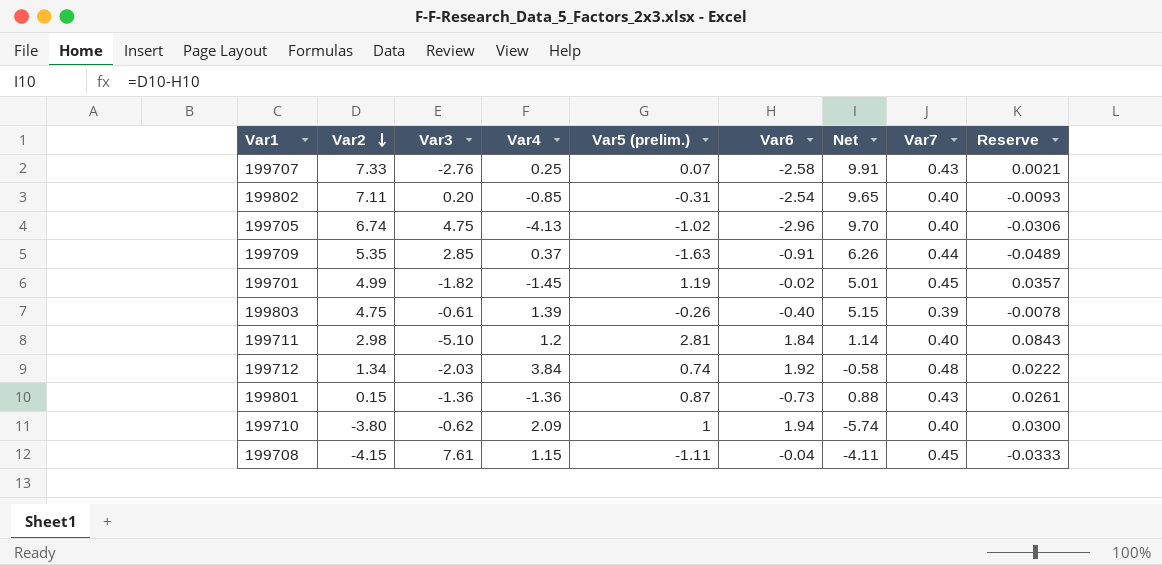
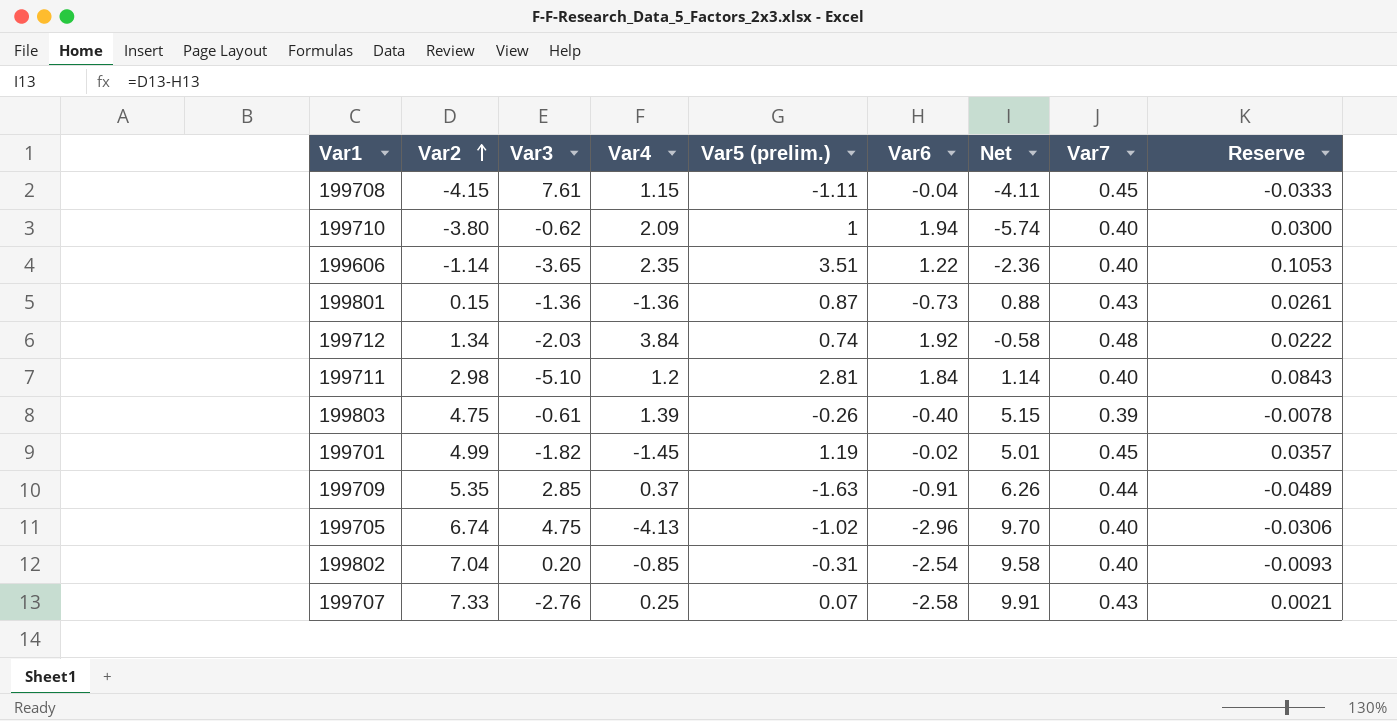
row order: Var2 descending -> Var2 ascending
row 199606: none -> -1.14 | -3.65 | 2.35 | 3.51 | 1.22 | -2.36 | 0.40 | 0.1053
199802 | Var2: 7.11 -> 7.04
199802 | Net: 9.65 -> 9.58

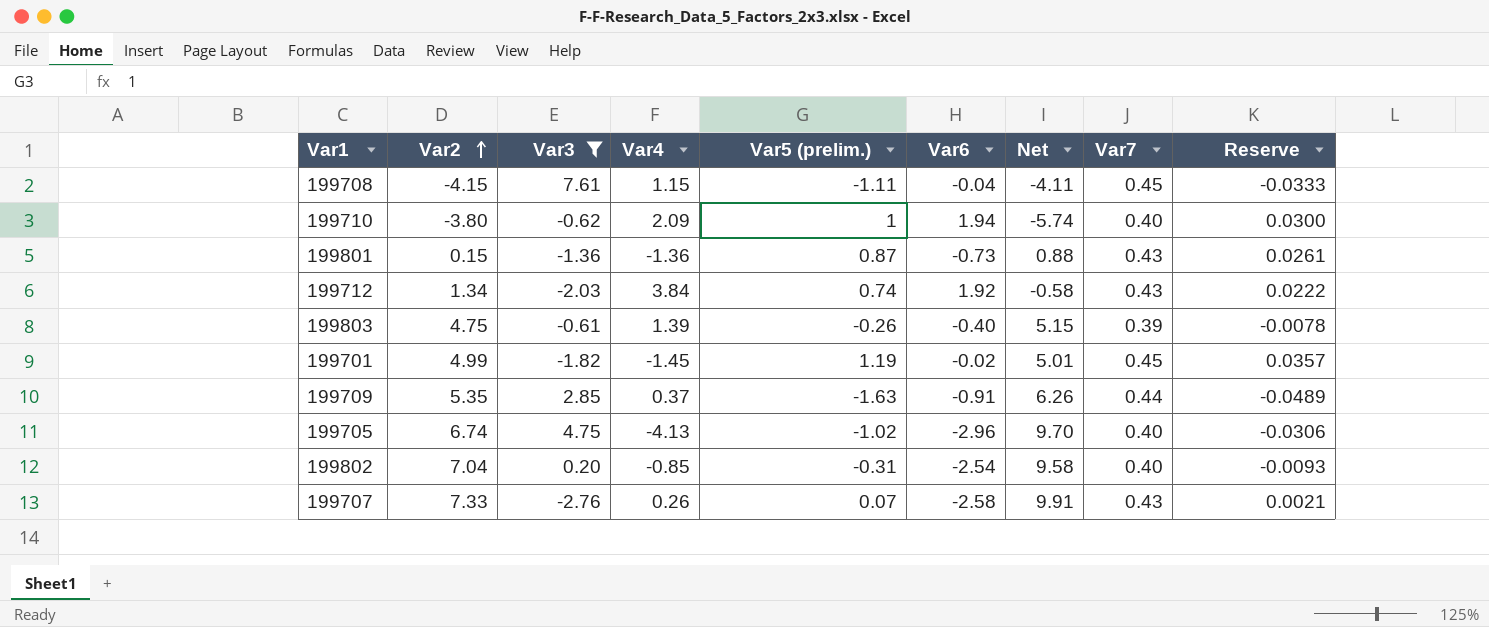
filter: none -> Var3 >= -2.76
199712 | Var7: 0.48 -> 0.43
199707 | Var4: 0.25 -> 0.26

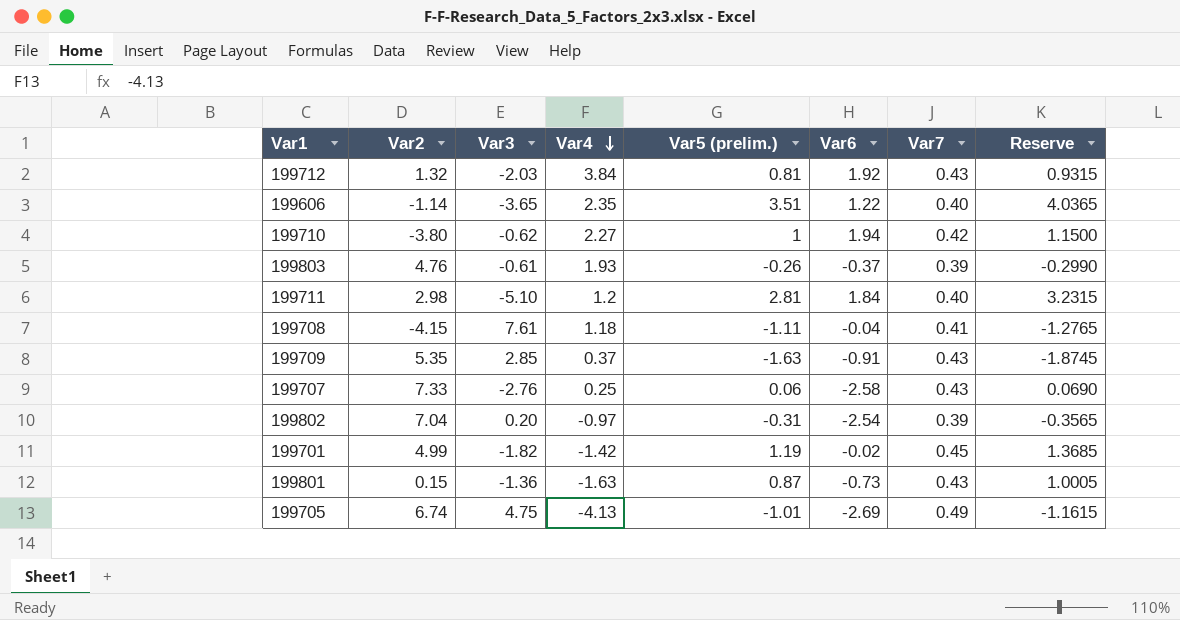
filter: Var3 >= -2.76 -> none
row order: Var2 ascending -> Var4 descending
column Net | formula: [Var2] - [Var6] -> none
column Reserve | formula: [Var5 (prelim.)] * 0.03 -> [Var5 (prelim.)] * 1.15
199712 | Var2: 1.34 -> 1.32
199712 | Var5 (prelim.): 0.74 -> 0.81
199710 | Var4: 2.09 -> 2.27
199710 | Var7: 0.40 -> 0.42
199803 | Var2: 4.75 -> 4.76
199803 | Var4: 1.39 -> 1.93
199803 | Var6: -0.40 -> -0.37
199708 | Var4: 1.15 -> 1.18
199708 | Var7: 0.45 -> 0.41
199709 | Var7: 0.44 -> 0.43
199707 | Var4: 0.26 -> 0.25
199707 | Var5 (prelim.): 0.07 -> 0.06
199802 | Var4: -0.85 -> -0.97
199802 | Var7: 0.40 -> 0.39
199701 | Var4: -1.45 -> -1.42
199801 | Var4: -1.36 -> -1.63
199705 | Var5 (prelim.): -1.02 -> -1.01
199705 | Var6: -2.96 -> -2.69
199705 | Var7: 0.40 -> 0.49

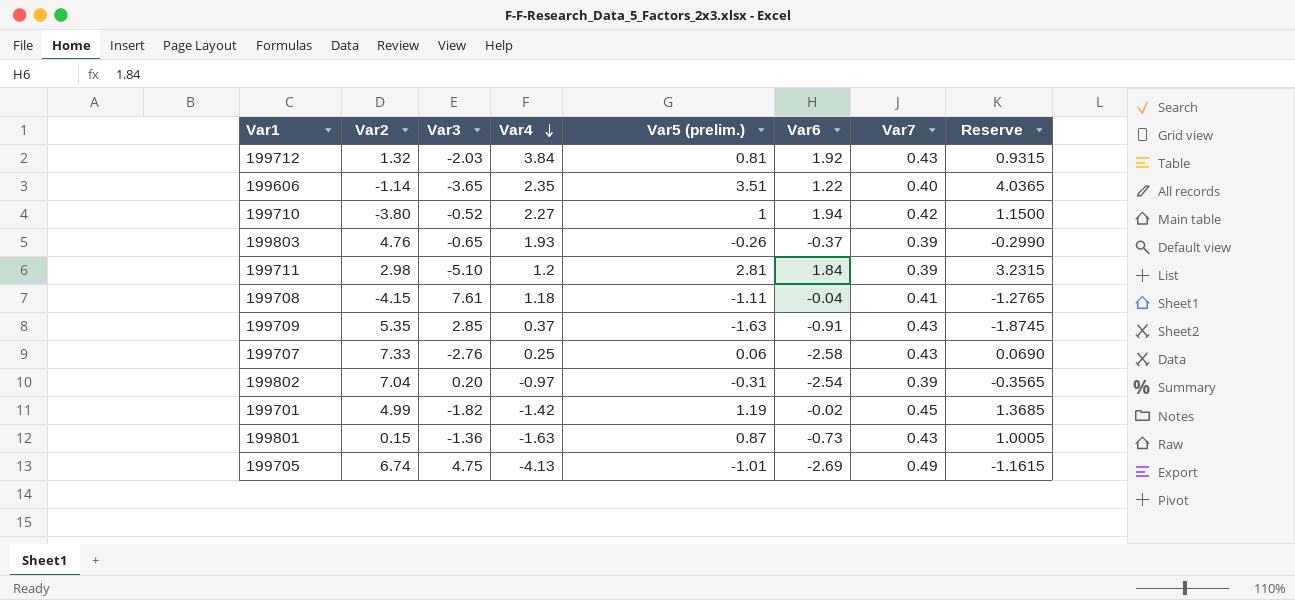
199710 | Var3: -0.62 -> -0.52
199803 | Var3: -0.61 -> -0.65
199711 | Var7: 0.40 -> 0.39

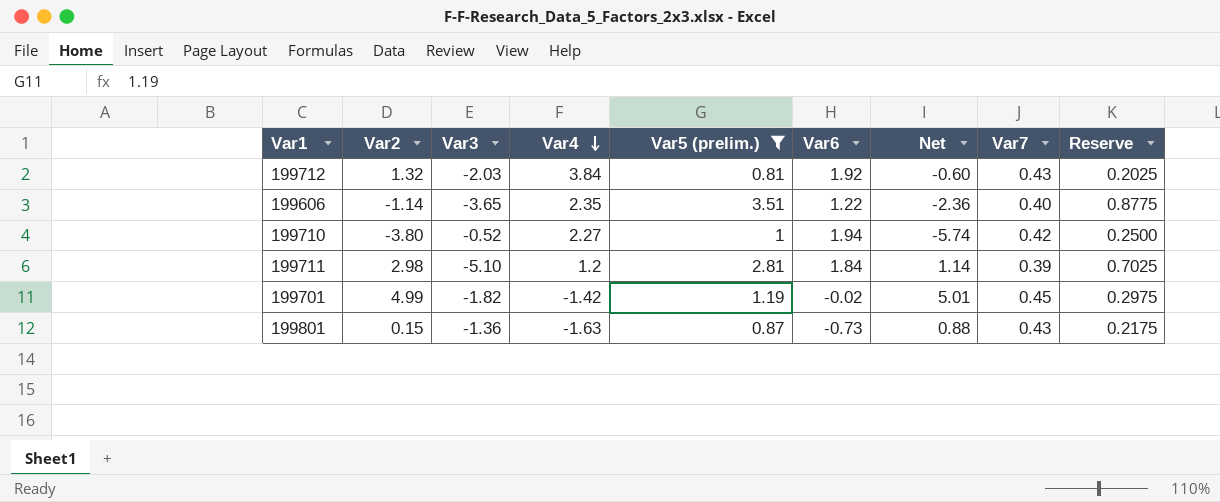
filter: none -> Var5 (prelim.) >= 0.81
column Net | formula: none -> [Var2] - [Var6]
column Reserve | formula: [Var5 (prelim.)] * 1.15 -> [Var5 (prelim.)] * 0.25

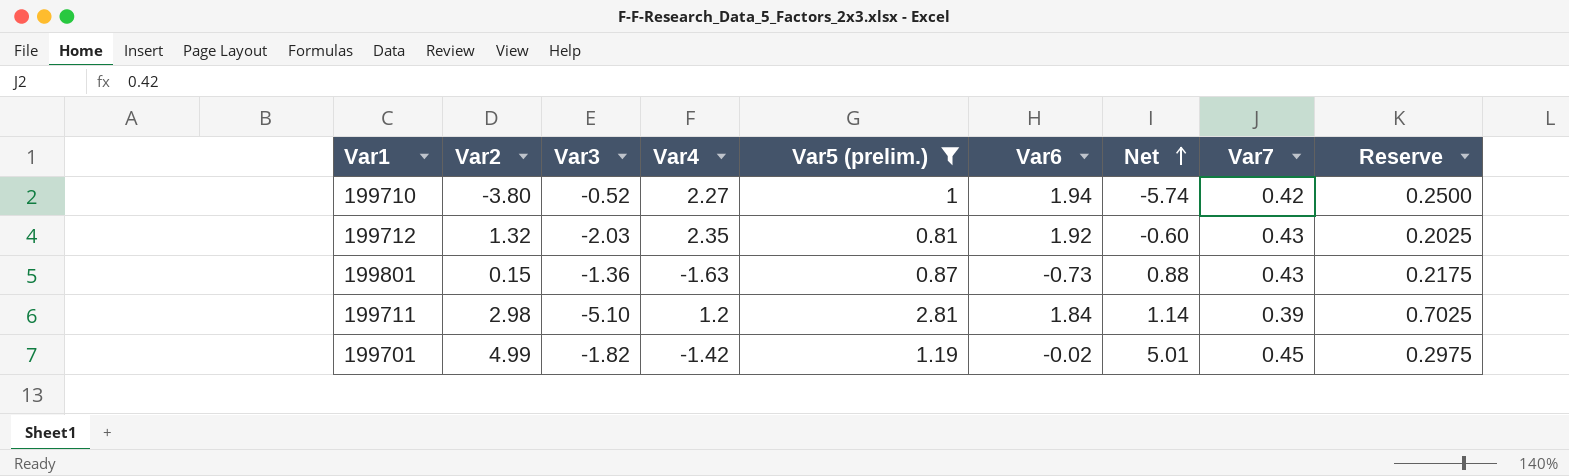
row order: Var4 descending -> Net ascending
row 199606: -1.14 | -3.65 | 2.35 | 3.51 | 1.22 | -2.36 | 0.40 | 0.8775 -> none
199712 | Var4: 3.84 -> 2.35

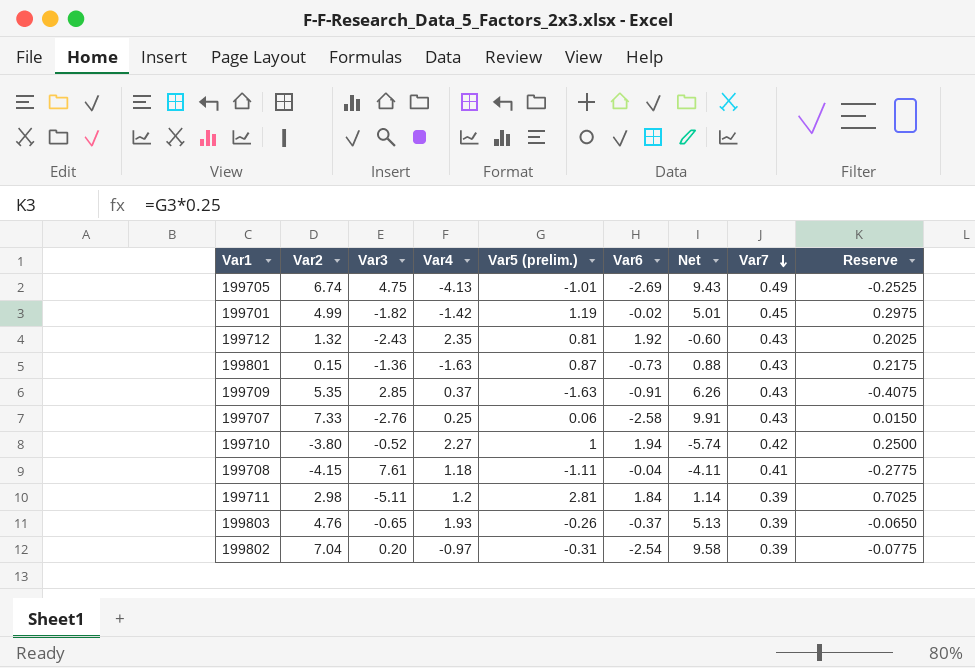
filter: Var5 (prelim.) >= 0.81 -> none
row order: Net ascending -> Var7 descending
199712 | Var3: -2.03 -> -2.43
199711 | Var3: -5.10 -> -5.11

